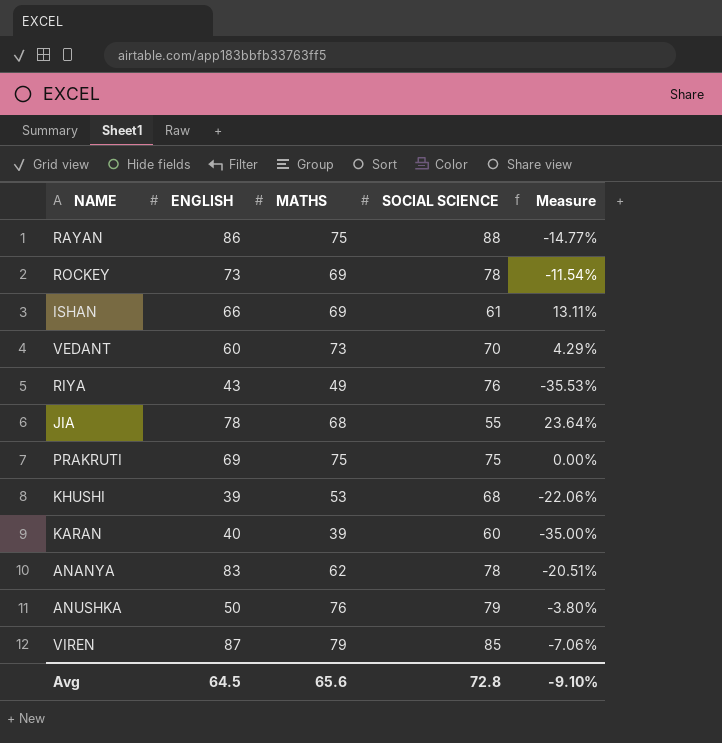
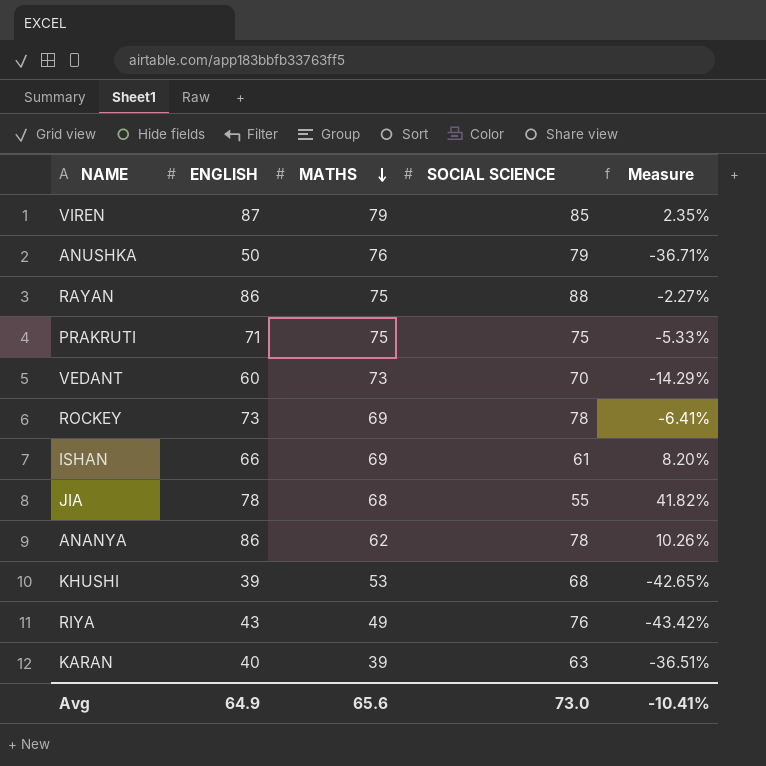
row order: none -> MATHS descending
column Measure | formula: ([MATHS] - [SOCIAL SCIENCE]) / [SOCIAL SCIENCE] -> ([ENGLISH] - [SOCIAL SCIENCE]) / [SOCIAL SCIENCE]
PRAKRUTI | ENGLISH: 69 -> 71
ANANYA | ENGLISH: 83 -> 86
KARAN | SOCIAL SCIENCE: 60 -> 63
Avg | ENGLISH: 64.5 -> 64.9
Avg | SOCIAL SCIENCE: 72.8 -> 73.0
Avg | Measure: -9.10% -> -10.41%

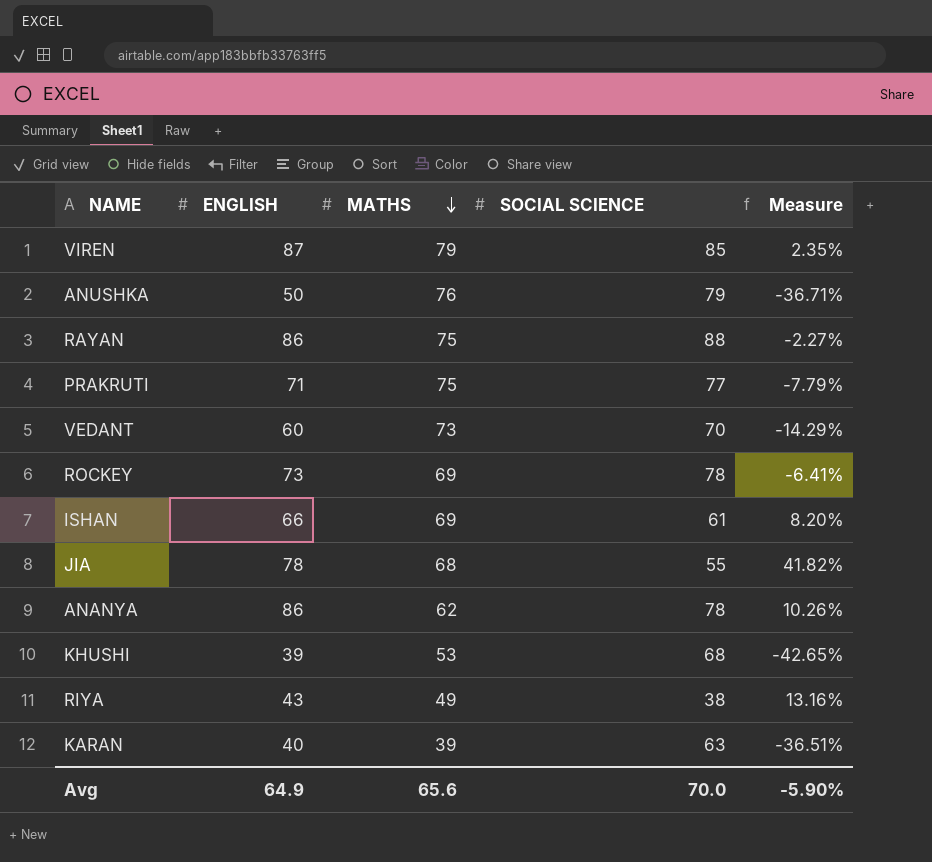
PRAKRUTI | SOCIAL SCIENCE: 75 -> 77
PRAKRUTI | Measure: -5.33% -> -7.79%
RIYA | SOCIAL SCIENCE: 76 -> 38
RIYA | Measure: -43.42% -> 13.16%
Avg | SOCIAL SCIENCE: 73.0 -> 70.0
Avg | Measure: -10.41% -> -5.90%

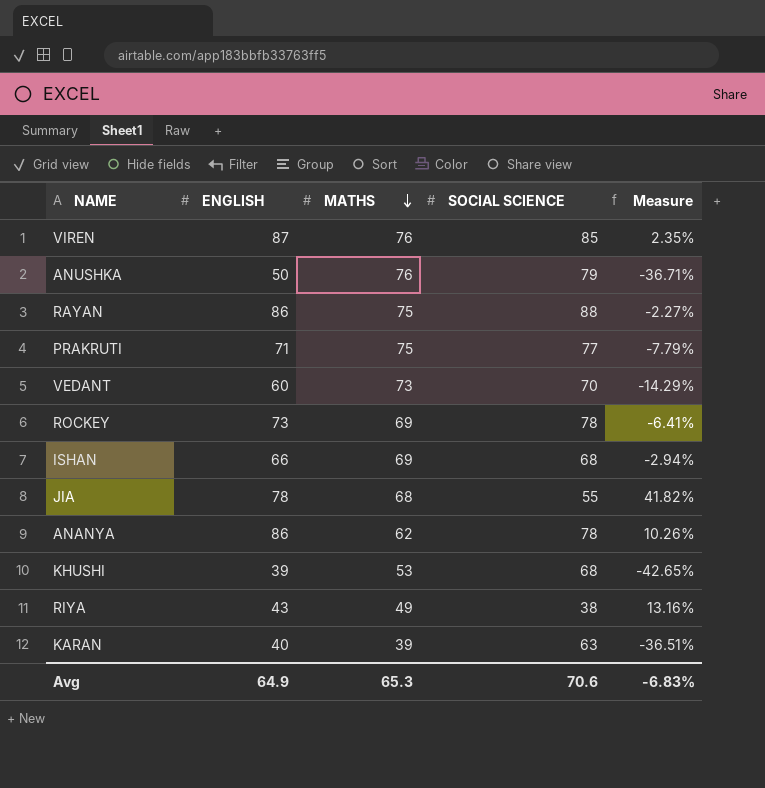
VIREN | MATHS: 79 -> 76
ISHAN | SOCIAL SCIENCE: 61 -> 68
ISHAN | Measure: 8.20% -> -2.94%
Avg | MATHS: 65.6 -> 65.3
Avg | SOCIAL SCIENCE: 70.0 -> 70.6
Avg | Measure: -5.90% -> -6.83%

